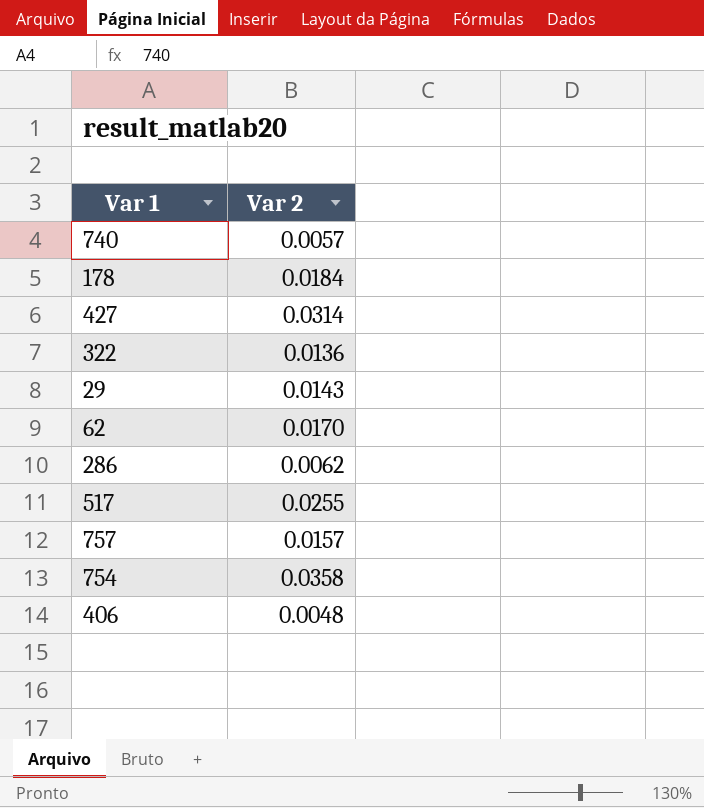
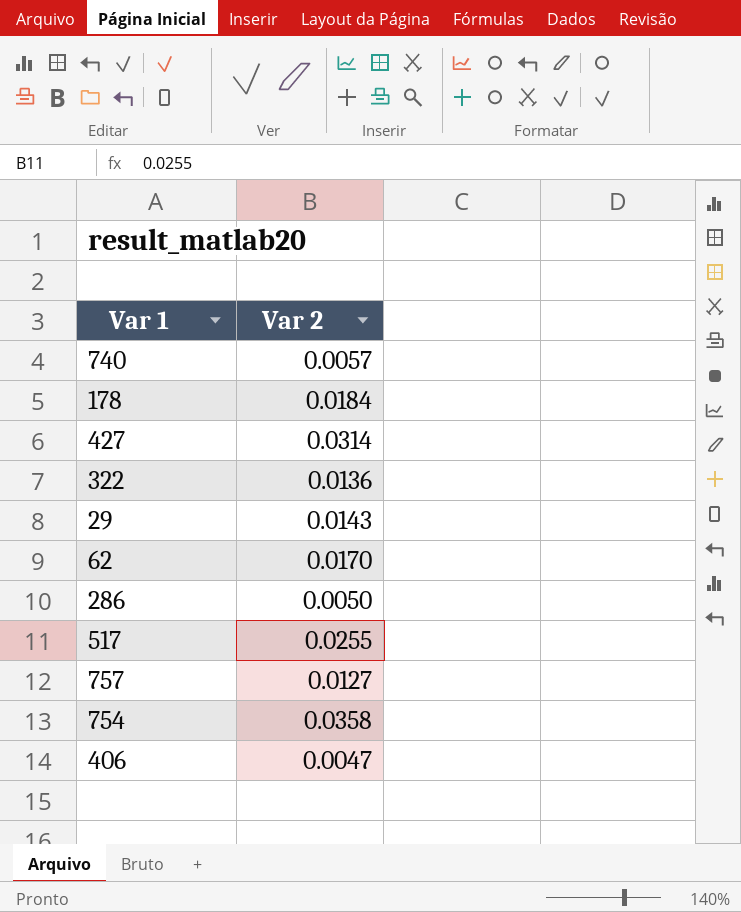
286 | Var 2: 0.0062 -> 0.0050
757 | Var 2: 0.0157 -> 0.0127
406 | Var 2: 0.0048 -> 0.0047

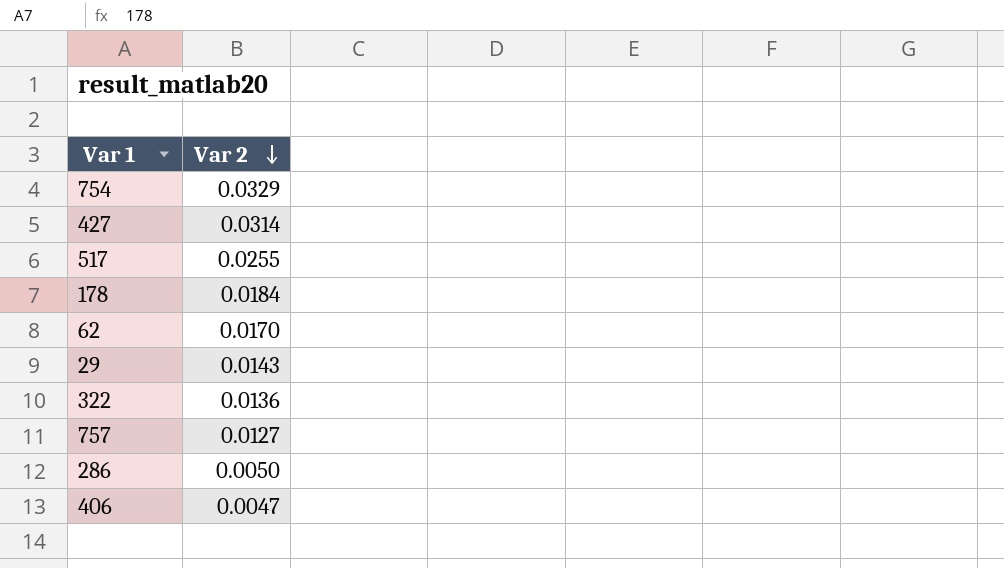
row order: none -> Var 2 descending
row 740: 0.0057 -> none
754 | Var 2: 0.0358 -> 0.0329

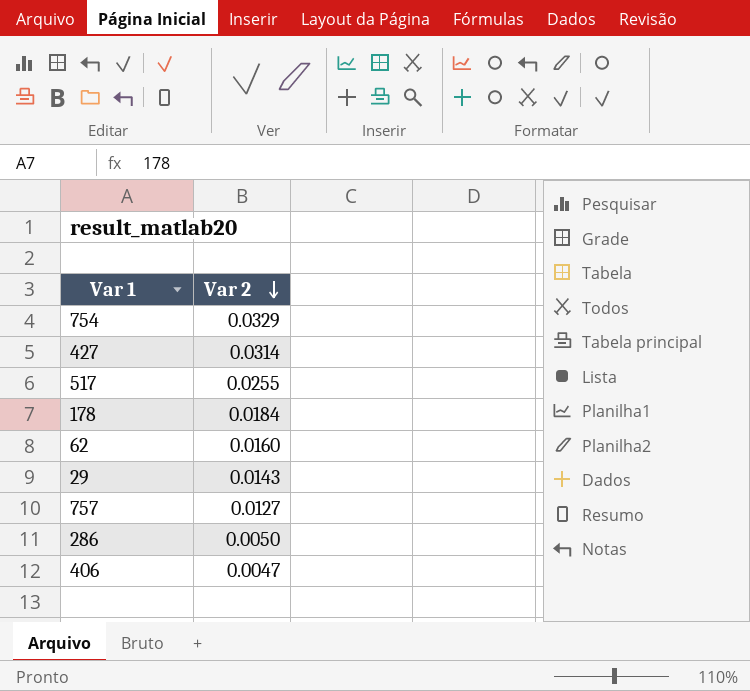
row 322: 0.0136 -> none
62 | Var 2: 0.0170 -> 0.0160

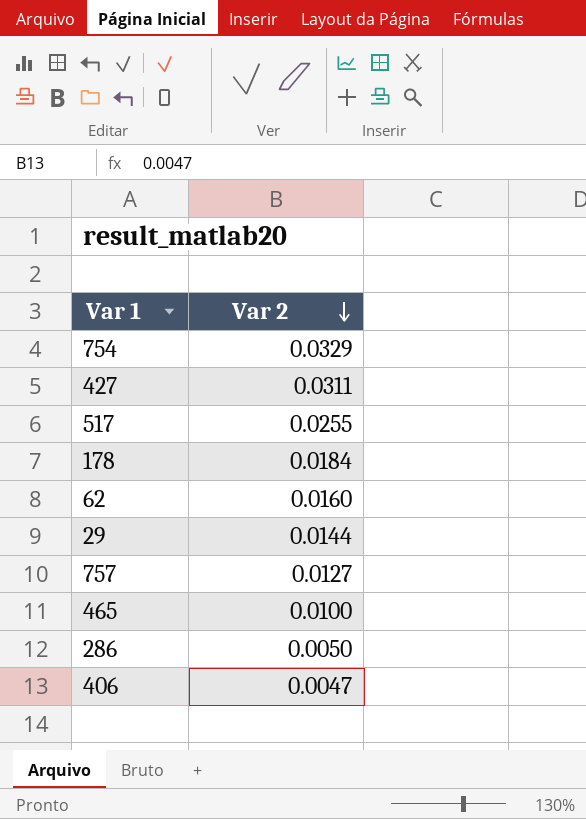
427 | Var 2: 0.0314 -> 0.0311
29 | Var 2: 0.0143 -> 0.0144
row 465: none -> 0.0100

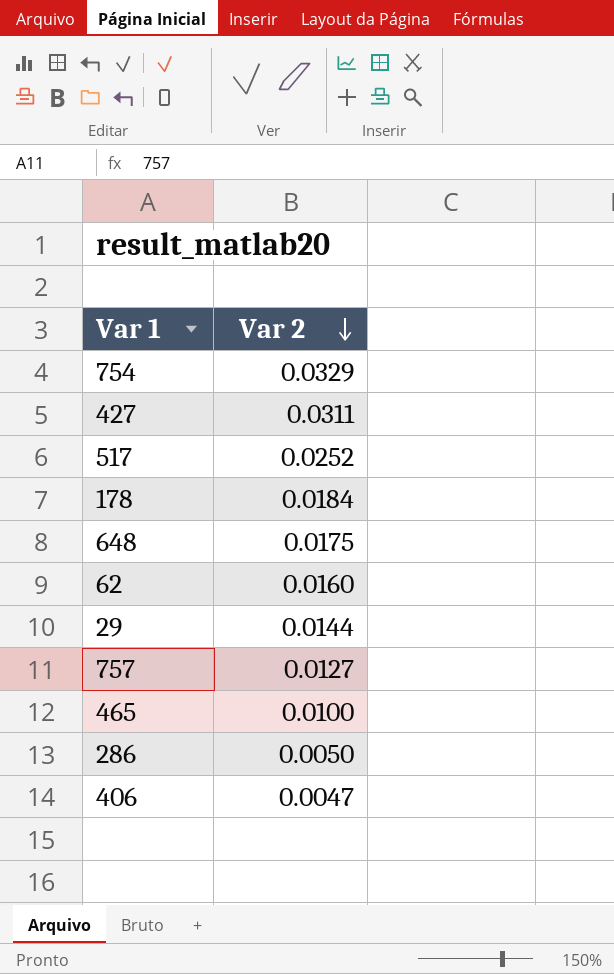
517 | Var 2: 0.0255 -> 0.0252
row 648: none -> 0.0175

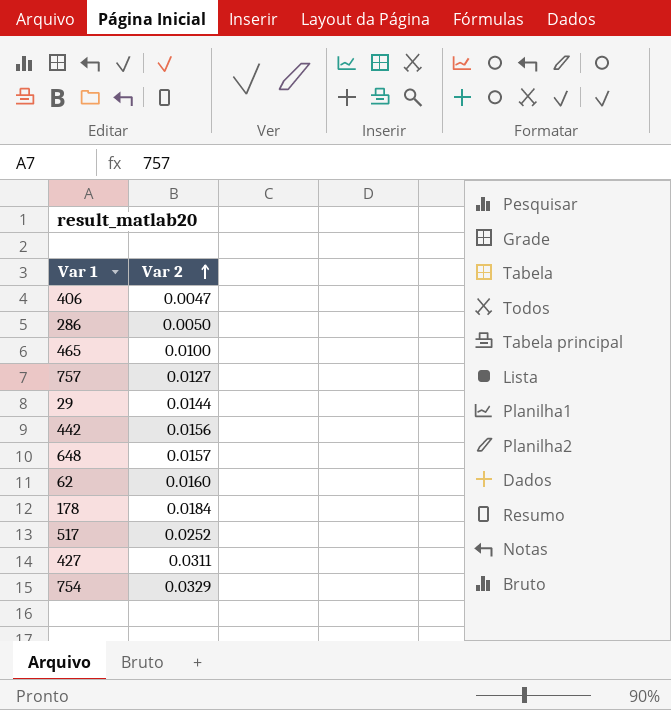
row order: Var 2 descending -> Var 2 ascending
row 442: none -> 0.0156
648 | Var 2: 0.0175 -> 0.0157

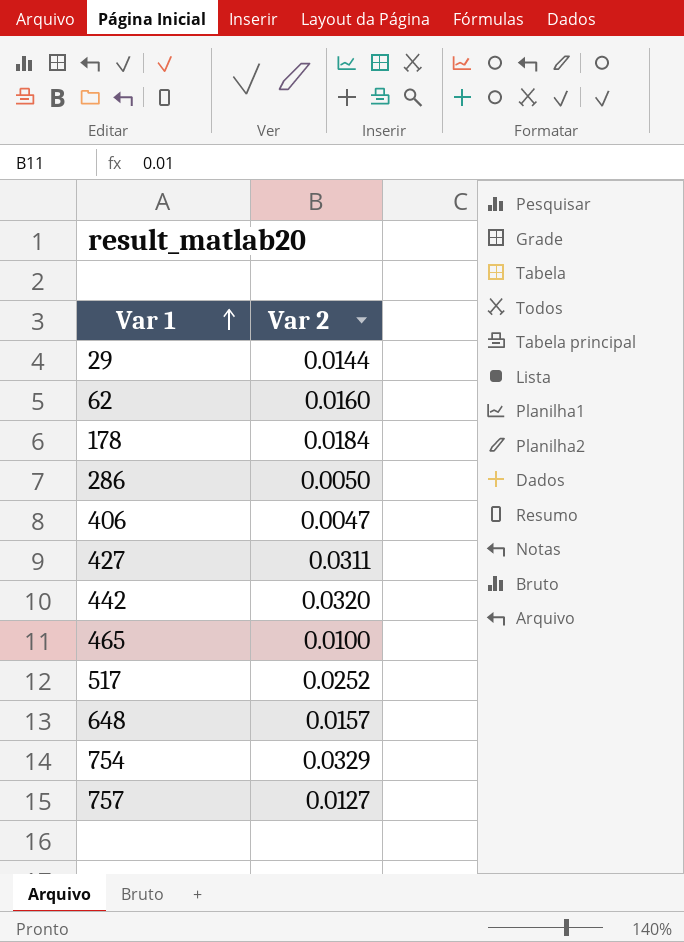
row order: Var 2 ascending -> Var 1 ascending
442 | Var 2: 0.0156 -> 0.0320

